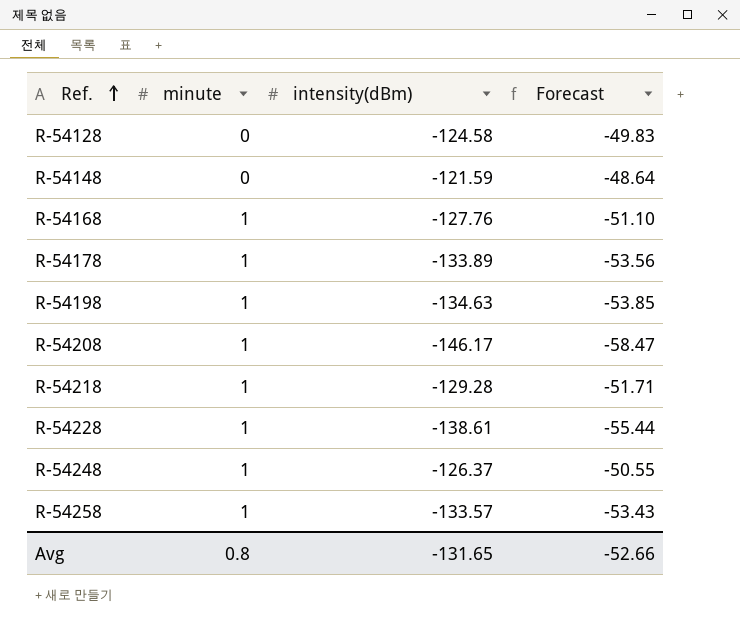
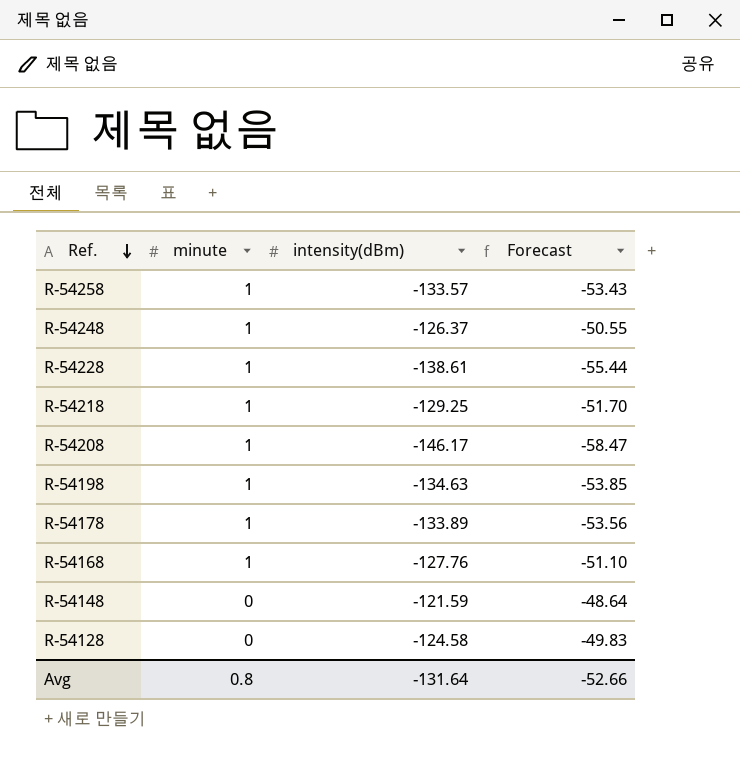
row order: Ref. ascending -> Ref. descending
R-54218 | intensity(dBm): -129.28 -> -129.25
R-54218 | Forecast: -51.71 -> -51.70
Avg | intensity(dBm): -131.65 -> -131.64

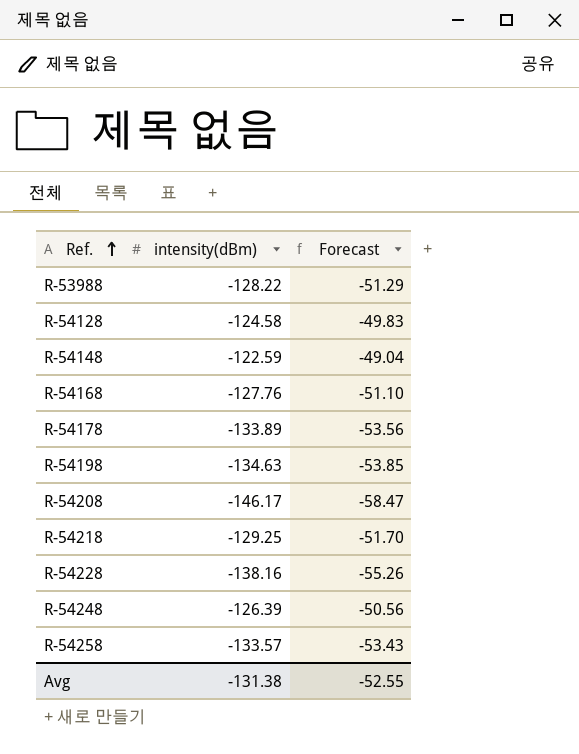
row order: Ref. descending -> Ref. ascending
column minute | position: 2 -> none
row R-53988: none -> -128.22 | -51.29
R-54148 | intensity(dBm): -121.59 -> -122.59
R-54148 | Forecast: -48.64 -> -49.04
R-54228 | intensity(dBm): -138.61 -> -138.16
R-54228 | Forecast: -55.44 -> -55.26
R-54248 | intensity(dBm): -126.37 -> -126.39
R-54248 | Forecast: -50.55 -> -50.56
Avg | intensity(dBm): -131.64 -> -131.38
Avg | Forecast: -52.66 -> -52.55

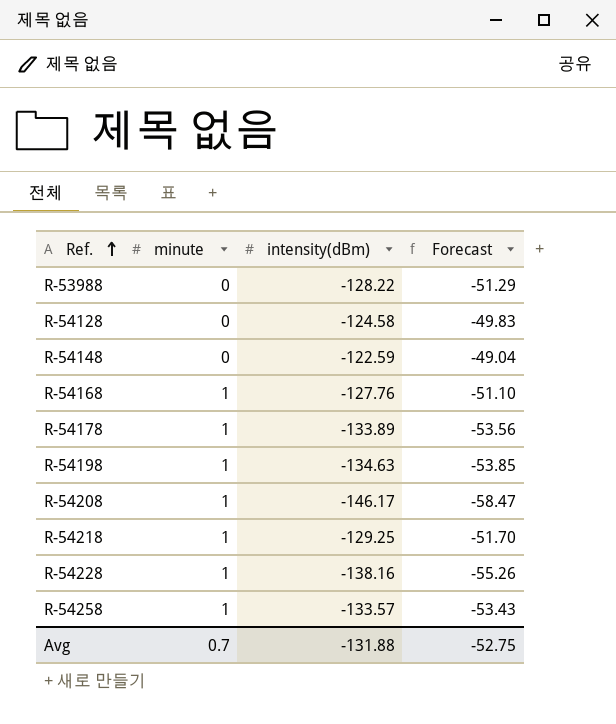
column minute | position: none -> 2
row R-54248: -126.39 | -50.56 -> none
Avg | intensity(dBm): -131.38 -> -131.88
Avg | Forecast: -52.55 -> -52.75

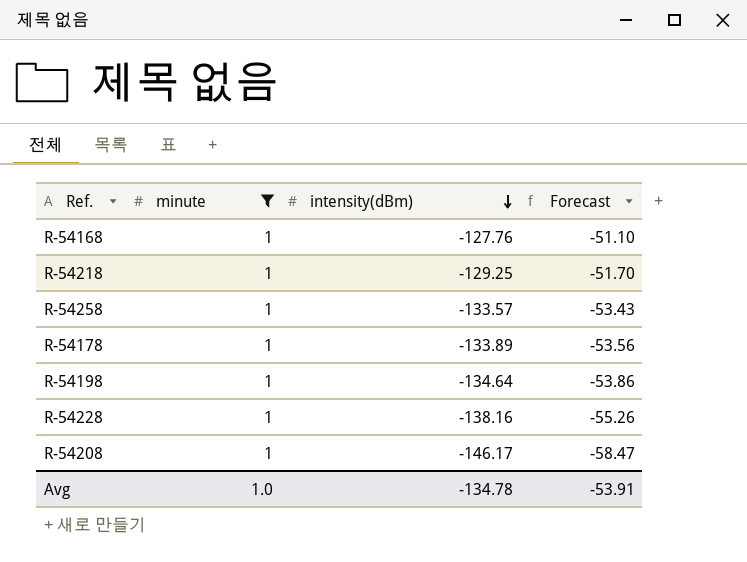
filter: none -> minute = 1
row order: Ref. ascending -> intensity(dBm) descending
R-54198 | intensity(dBm): -134.63 -> -134.64
R-54198 | Forecast: -53.85 -> -53.86
Avg | minute: 0.7 -> 1.0
Avg | intensity(dBm): -131.88 -> -134.78
Avg | Forecast: -52.75 -> -53.91

